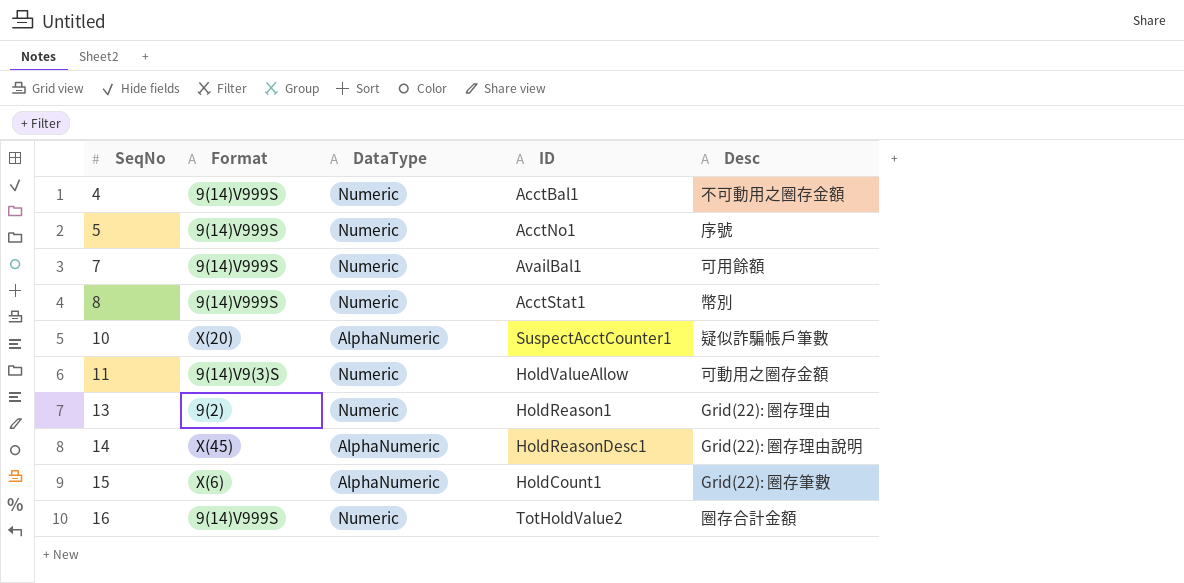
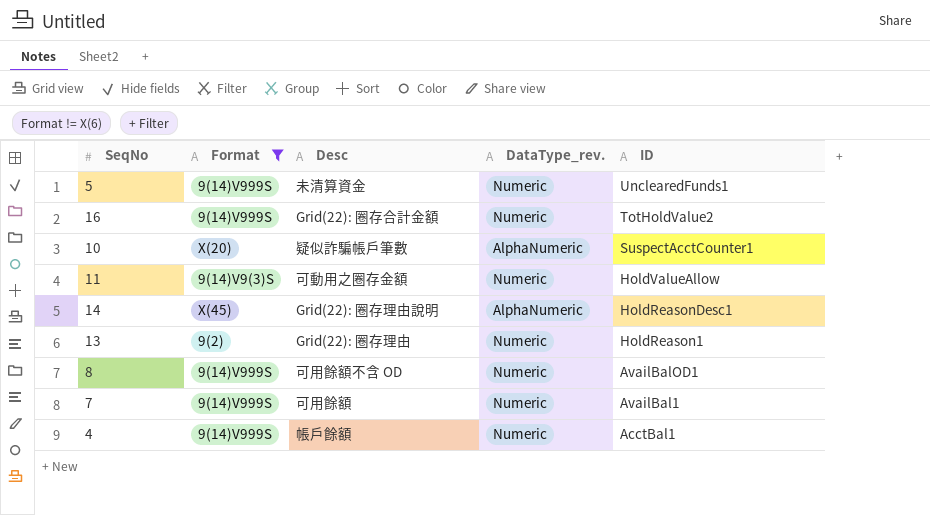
filter: none -> Format != X(6)
row order: SeqNo ascending -> ID descending
column Desc | position: 5 -> 3
column name: DataType -> DataType_rev.
5 | Desc: 序號 -> 未清算資金
5 | ID: AcctNo1 -> UnclearedFunds1
16 | Desc: 圈存合計金額 -> Grid(22): 圈存合計金額
8 | Desc: 幣別 -> 可用餘額不含 OD
8 | ID: AcctStat1 -> AvailBalOD1
4 | Desc: 不可動用之圈存金額 -> 帳戶餘額

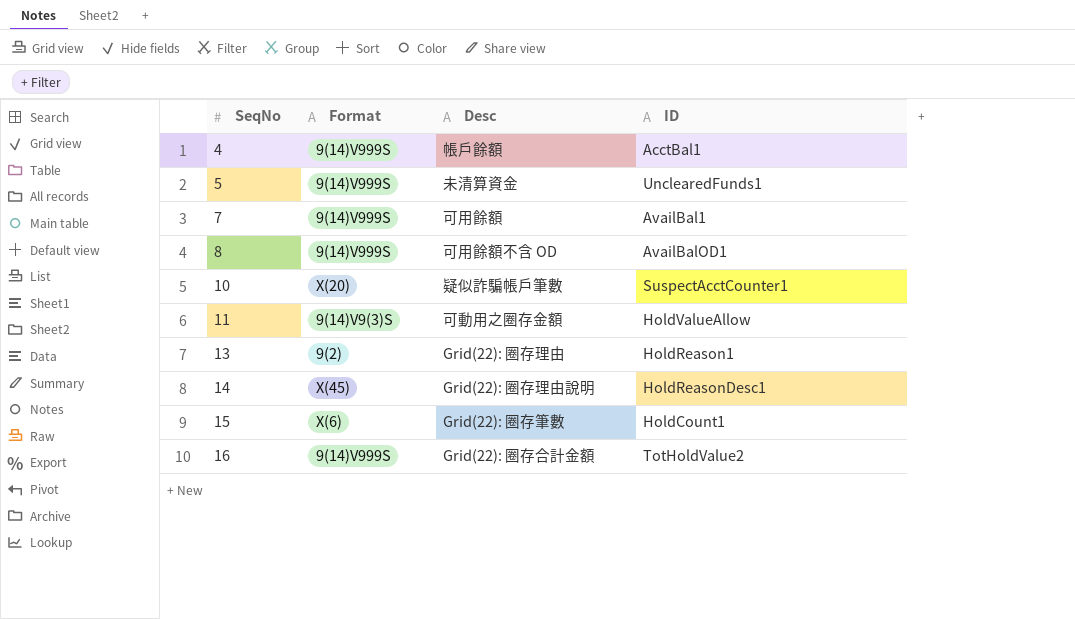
filter: Format != X(6) -> none
row order: ID descending -> SeqNo ascending
column DataType_rev. | position: 4 -> none

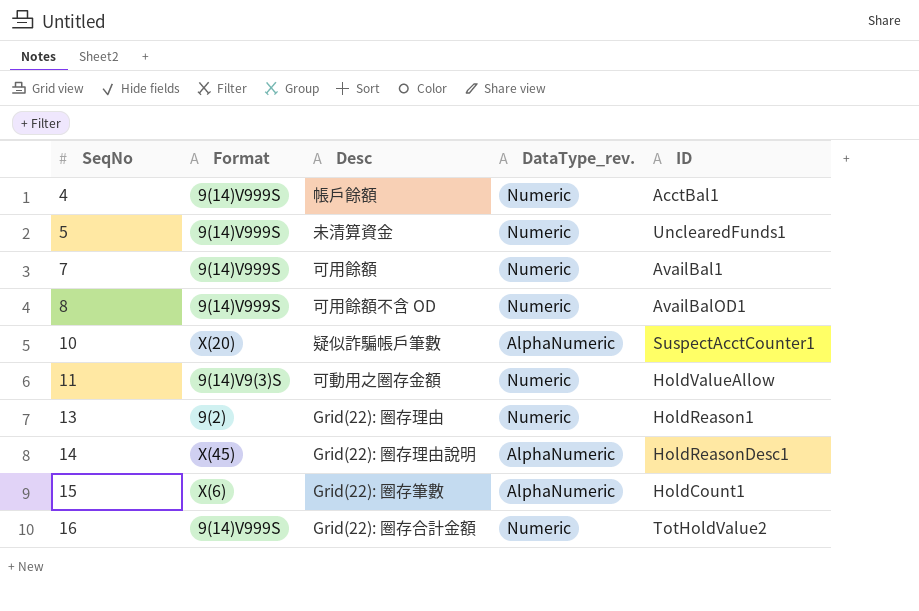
column DataType_rev. | position: none -> 4

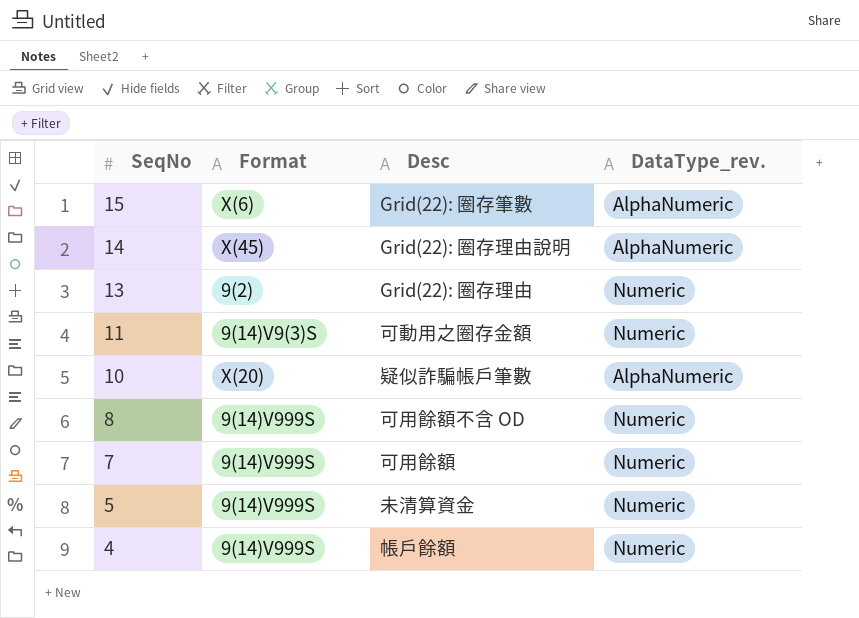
row order: SeqNo ascending -> SeqNo descending
column ID | position: 5 -> none
row 16: 9(14)V999S | Grid(22): 圈存合計金額 | Numeric | TotHoldValue2 -> none

